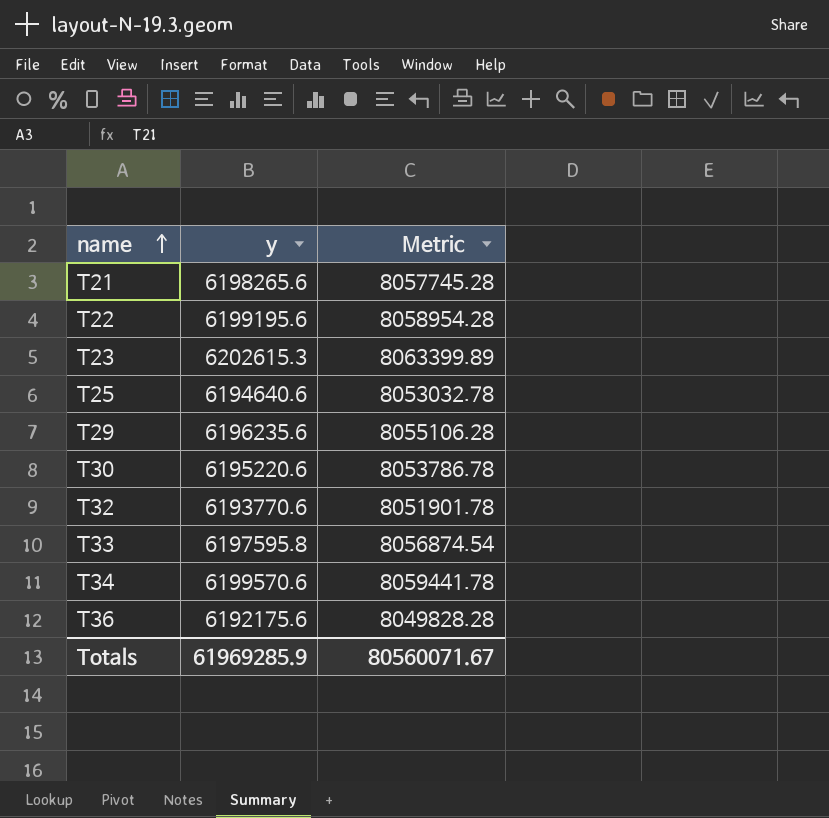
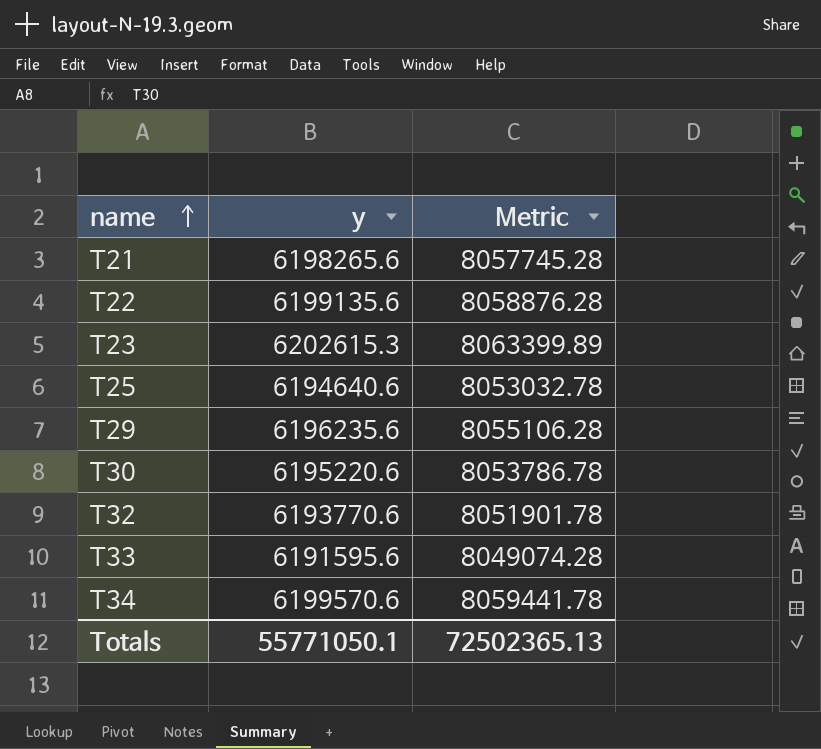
row T36: 6192175.6 | 8049828.28 -> none
T22 | y: 6199195.6 -> 6199135.6
T22 | Metric: 8058954.28 -> 8058876.28
T33 | y: 6197595.8 -> 6191595.6
T33 | Metric: 8056874.54 -> 8049074.28
Totals | y: 61969285.9 -> 55771050.1
Totals | Metric: 80560071.67 -> 72502365.13

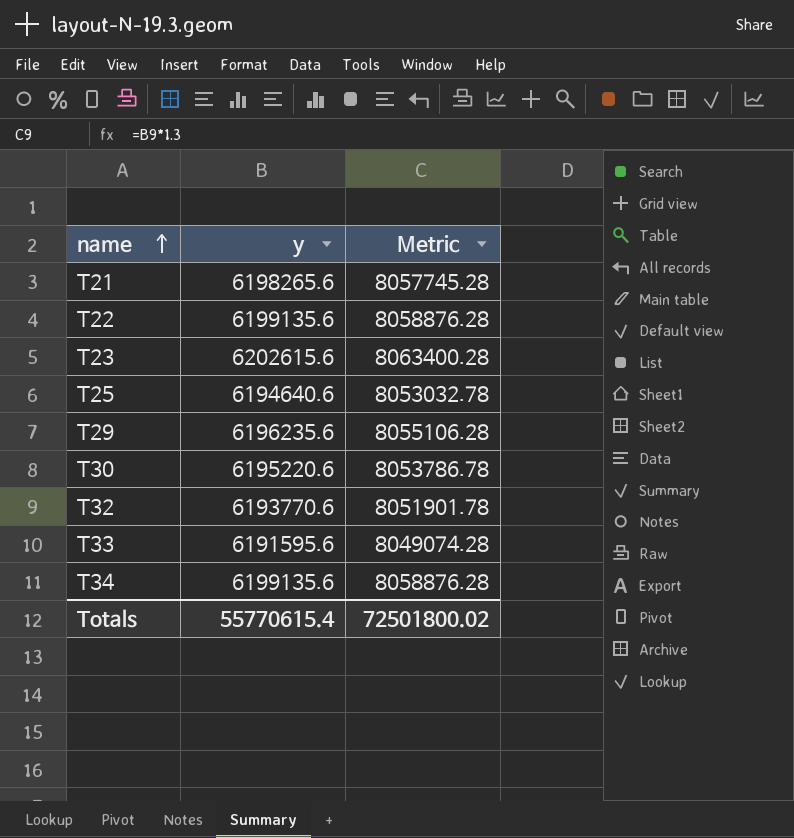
T23 | y: 6202615.3 -> 6202615.6
T23 | Metric: 8063399.89 -> 8063400.28
T34 | y: 6199570.6 -> 6199135.6
T34 | Metric: 8059441.78 -> 8058876.28
Totals | y: 55771050.1 -> 55770615.4
Totals | Metric: 72502365.13 -> 72501800.02

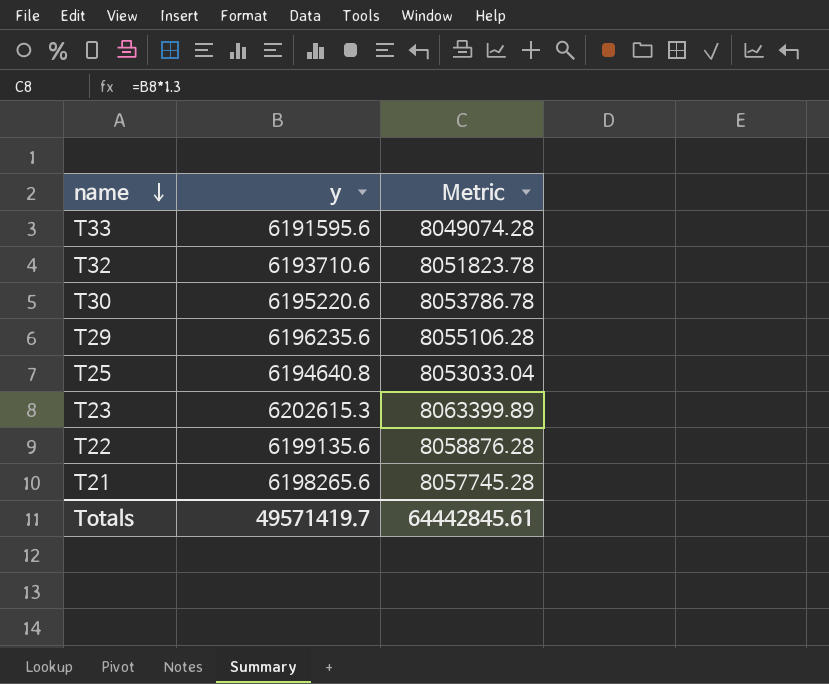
row order: name ascending -> name descending
row T34: 6199135.6 | 8058876.28 -> none
T32 | y: 6193770.6 -> 6193710.6
T32 | Metric: 8051901.78 -> 8051823.78
T25 | y: 6194640.6 -> 6194640.8
T25 | Metric: 8053032.78 -> 8053033.04
T23 | y: 6202615.6 -> 6202615.3
T23 | Metric: 8063400.28 -> 8063399.89
Totals | y: 55770615.4 -> 49571419.7
Totals | Metric: 72501800.02 -> 64442845.61

